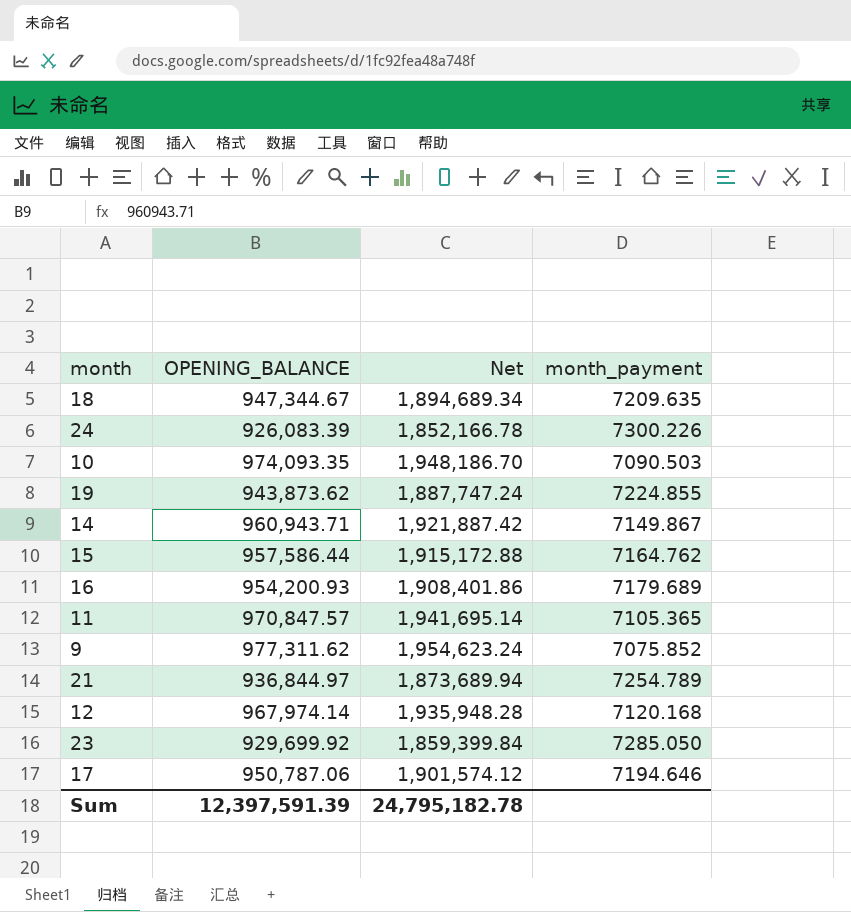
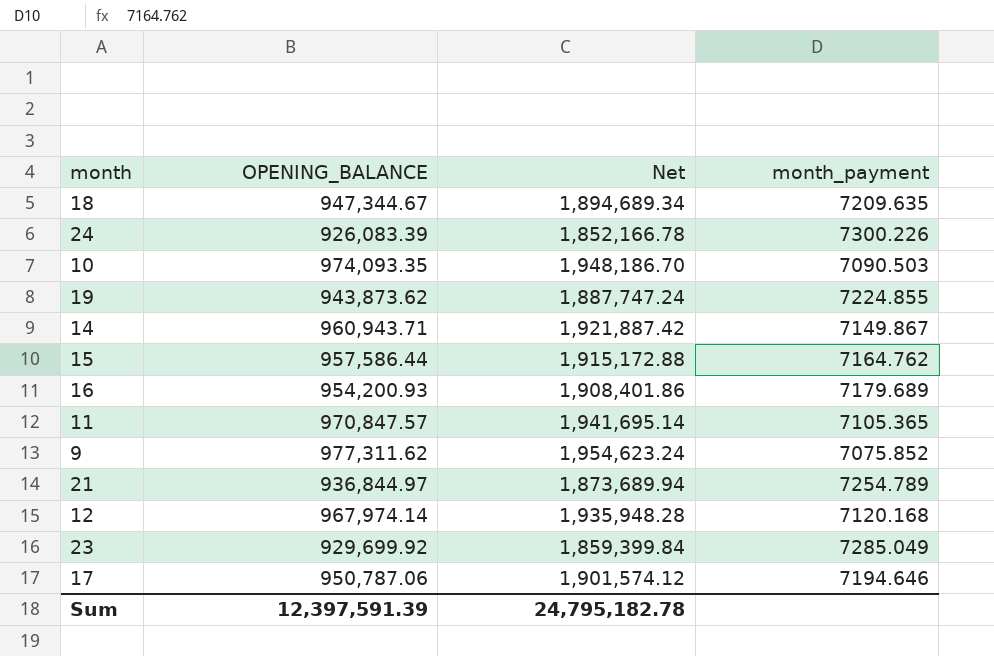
23 | month_payment: 7285.050 -> 7285.049

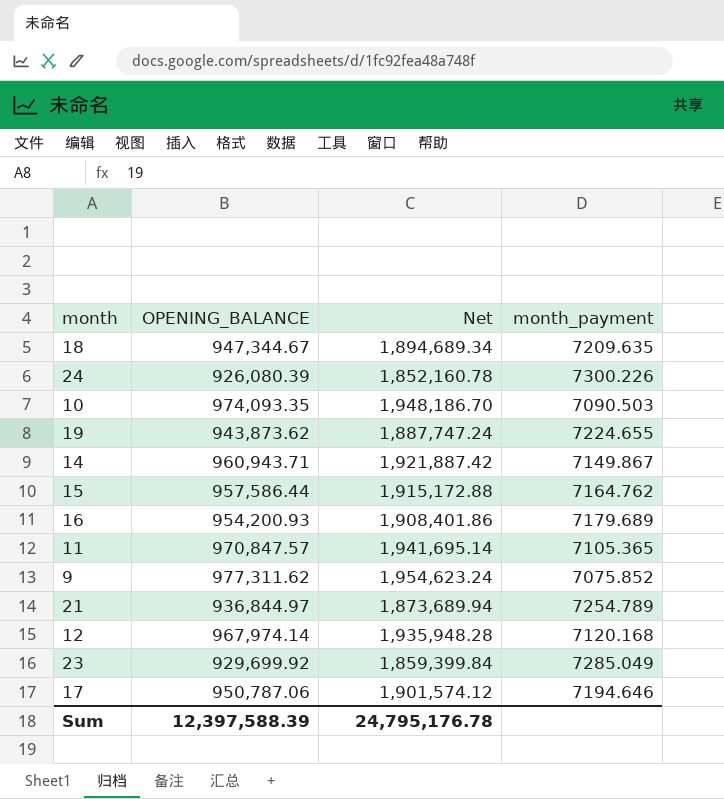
24 | OPENING_BALANCE: 926,083.39 -> 926,080.39
24 | Net: 1,852,166.78 -> 1,852,160.78
19 | month_payment: 7224.855 -> 7224.655
Sum | OPENING_BALANCE: 12,397,591.39 -> 12,397,588.39
Sum | Net: 24,795,182.78 -> 24,795,176.78

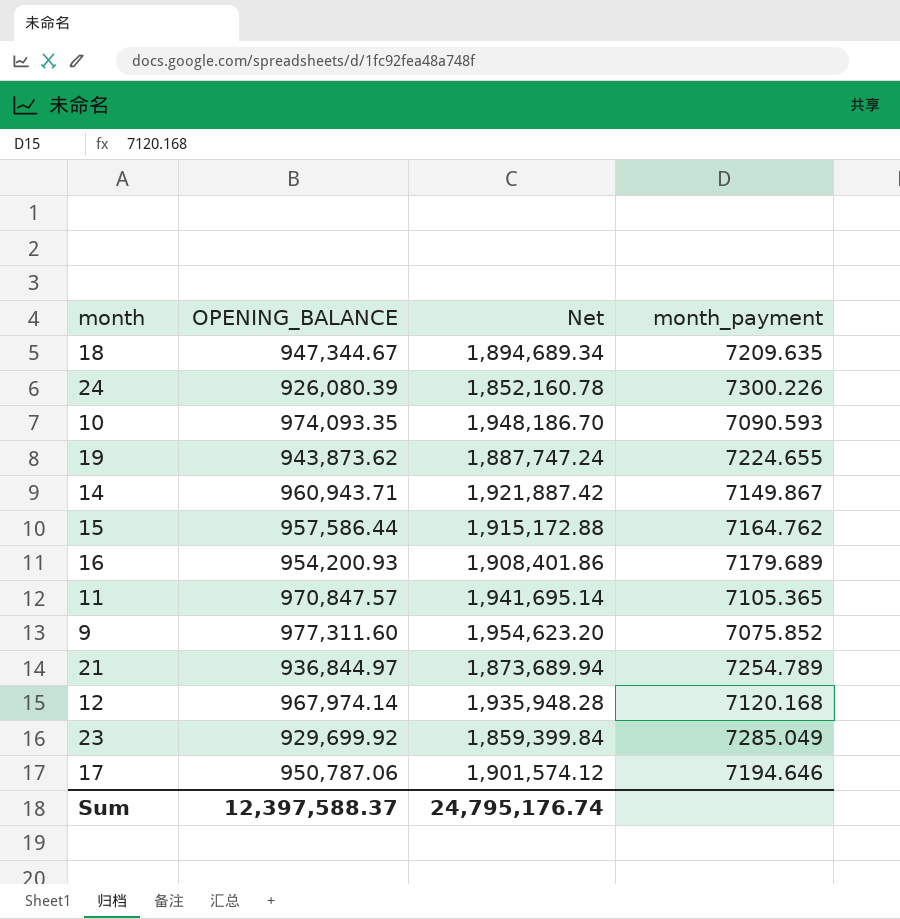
10 | month_payment: 7090.503 -> 7090.593
9 | OPENING_BALANCE: 977,311.62 -> 977,311.60
9 | Net: 1,954,623.24 -> 1,954,623.20
Sum | OPENING_BALANCE: 12,397,588.39 -> 12,397,588.37
Sum | Net: 24,795,176.78 -> 24,795,176.74

